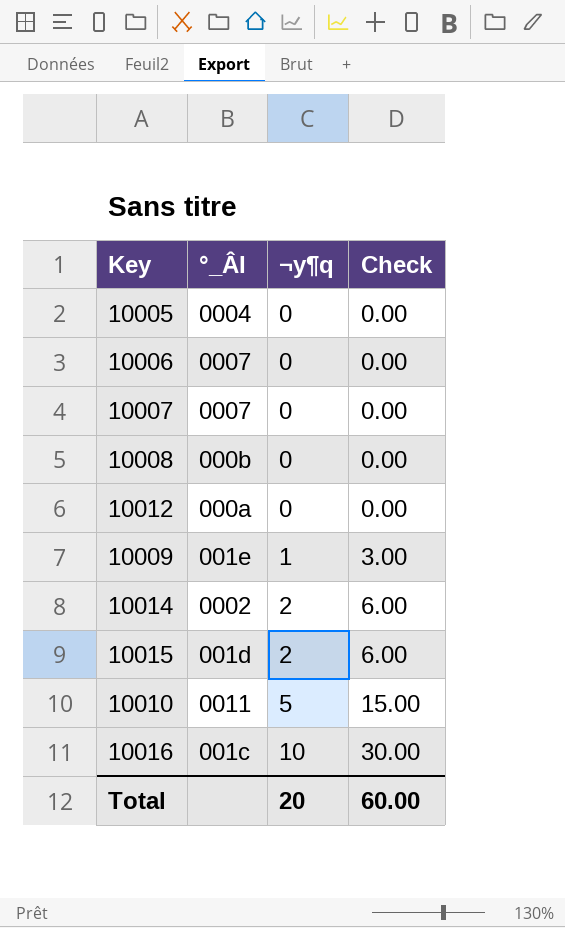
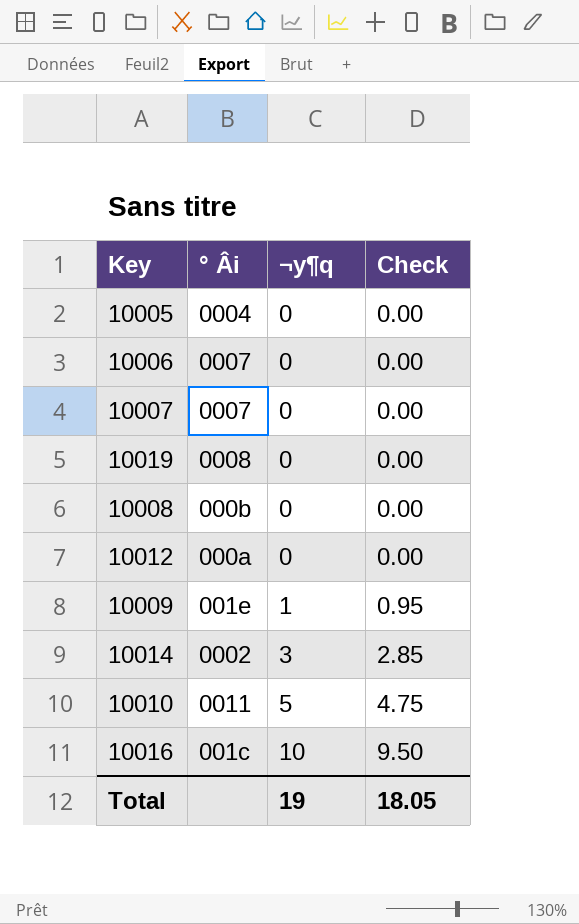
column name: °_ÂI -> ° Âi
column Check | formula: [¬y¶q] * 3 -> [¬y¶q] * 0.95
row 10015: 001d | 2 | 6.00 -> none
row 10019: none -> 0008 | 0 | 0.00
10014 | ¬y¶q: 2 -> 3
Total | ¬y¶q: 20 -> 19
Total | Check: 60.00 -> 18.05

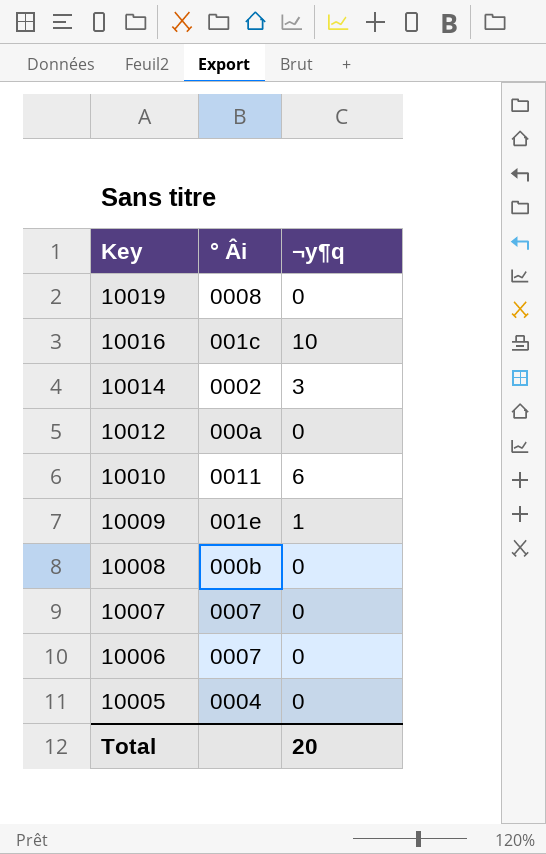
row order: ¬y¶q ascending -> Key descending
column Check | formula: [¬y¶q] * 0.95 -> none
10010 | ¬y¶q: 5 -> 6
Total | ¬y¶q: 19 -> 20

